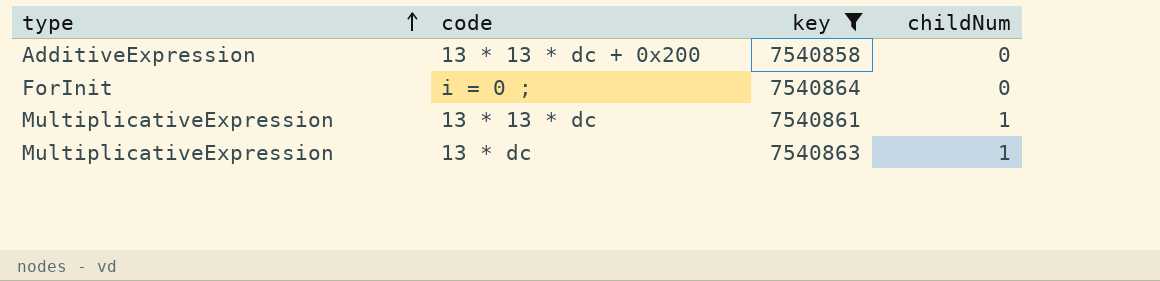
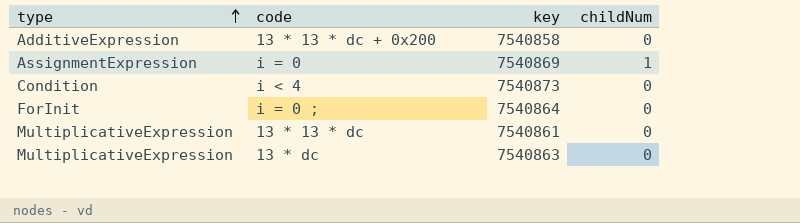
filter: key <= 7540864 -> none
13 * 13 * dc | childNum: 1 -> 0
13 * dc | childNum: 1 -> 0

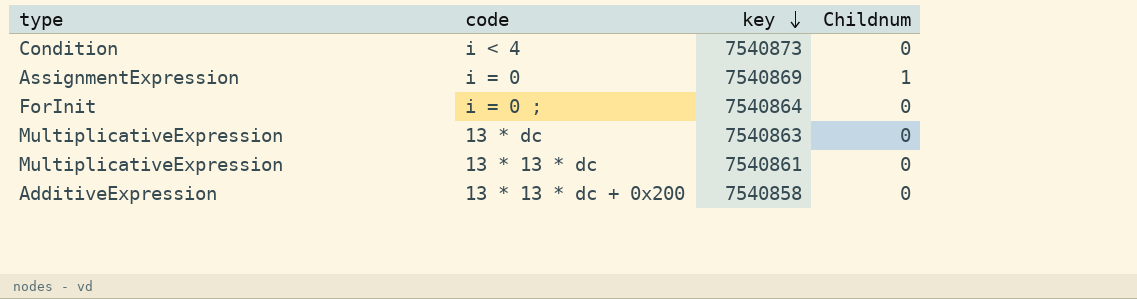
row order: type ascending -> key descending
column name: childNum -> Childnum

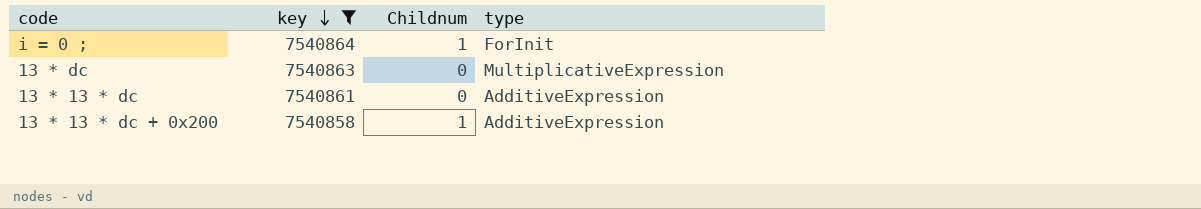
filter: none -> key <= 7540864
column type | position: 1 -> 4
i = 0 ; | Childnum: 0 -> 1
13 * 13 * dc | type: MultiplicativeExpression -> AdditiveExpression
13 * 13 * dc + 0x200 | Childnum: 0 -> 1

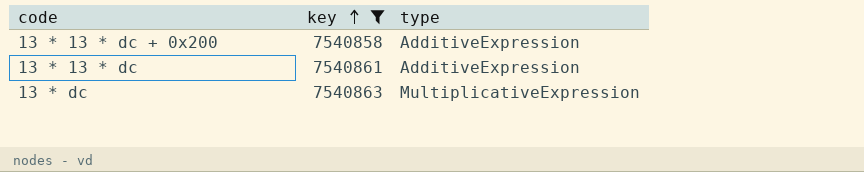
row order: key descending -> key ascending
column Childnum | position: 3 -> none
row i = 0 ;: 7540864 | 1 | ForInit -> none

